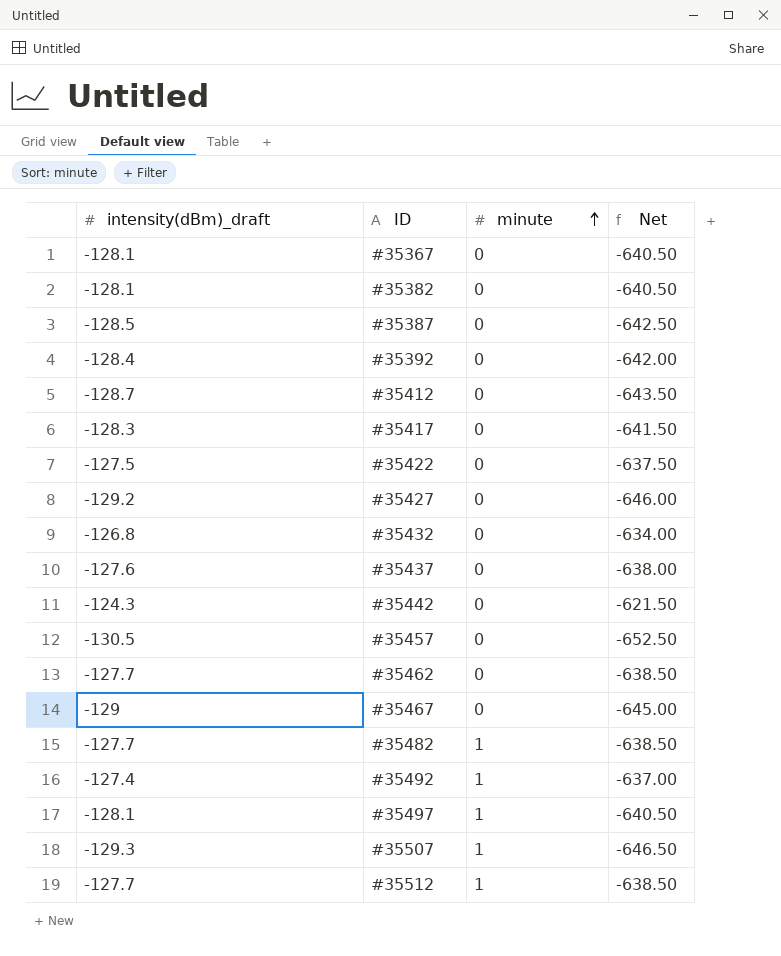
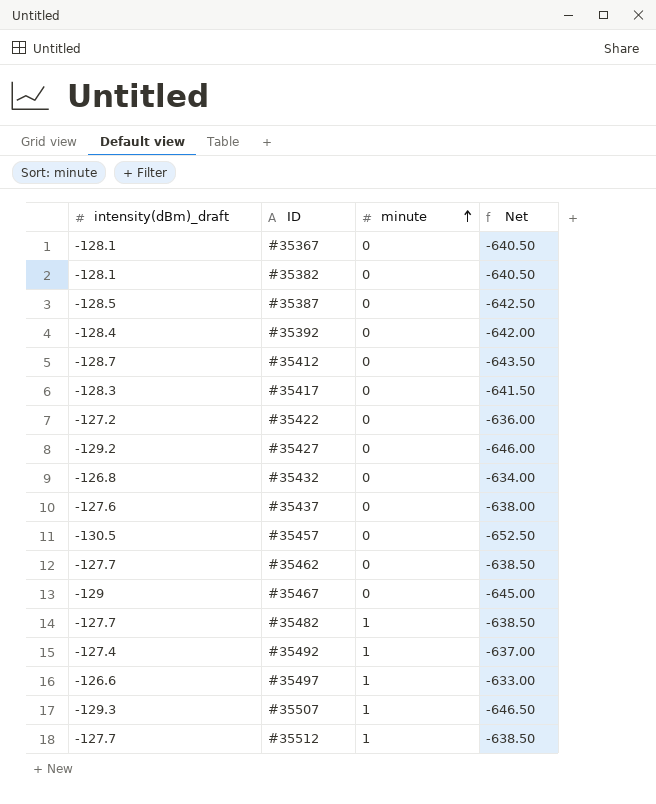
row #35442: -124.3 | 0 | -621.50 -> none
#35422 | intensity(dBm)_draft: -127.5 -> -127.2
#35422 | Net: -637.50 -> -636.00
#35497 | intensity(dBm)_draft: -128.1 -> -126.6
#35497 | Net: -640.50 -> -633.00

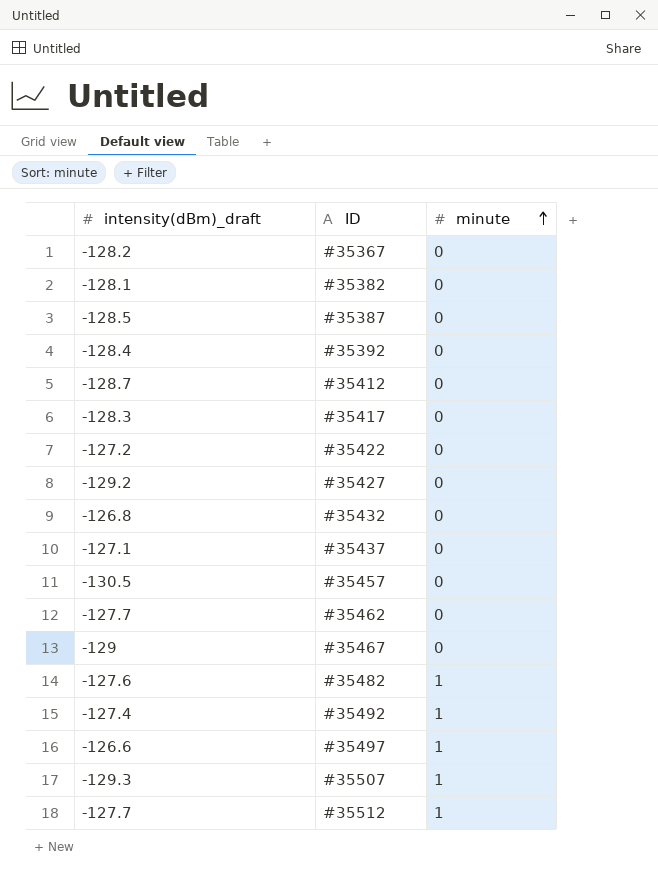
column Net | formula: [intensity(dBm)_draft] * 5 -> none
#35367 | intensity(dBm)_draft: -128.1 -> -128.2
#35437 | intensity(dBm)_draft: -127.6 -> -127.1
#35482 | intensity(dBm)_draft: -127.7 -> -127.6

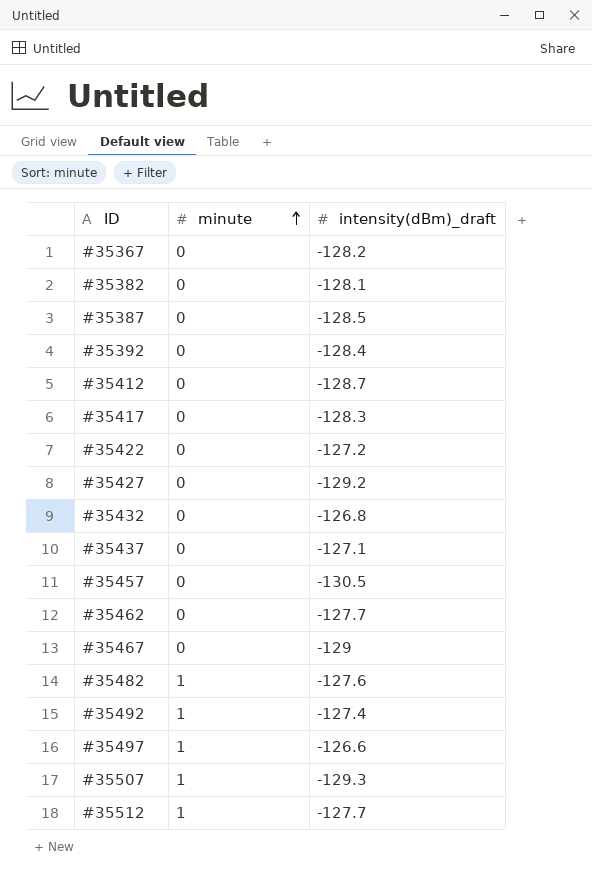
column intensity(dBm)_draft | position: 1 -> 3

